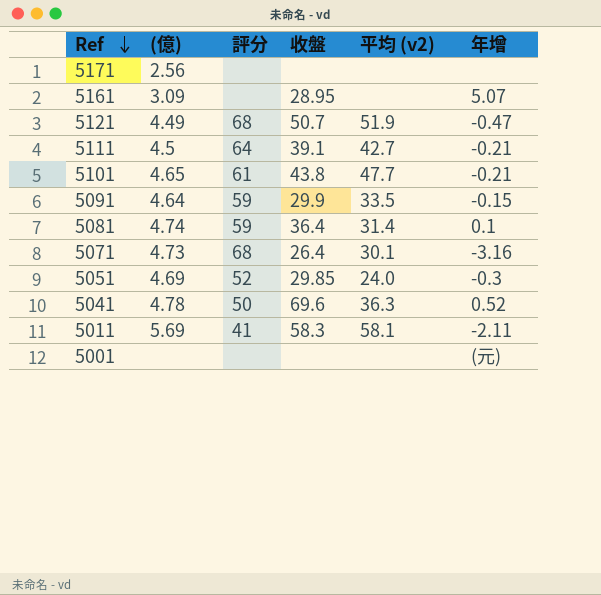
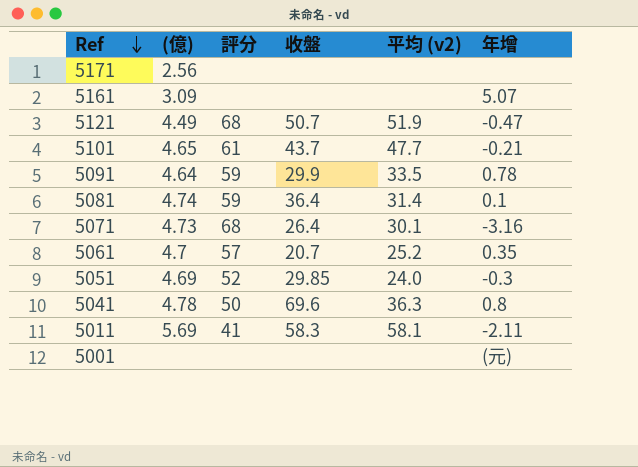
row 5111: 4.5 | 64 | 39.1 | 42.7 | -0.21 -> none
5161 | 收盤: 28.95 -> none
5101 | 收盤: 43.8 -> 43.7
5091 | 年增: -0.15 -> 0.78
row 5061: none -> 4.7 | 57 | 20.7 | 25.2 | 0.35
5041 | 年增: 0.52 -> 0.8

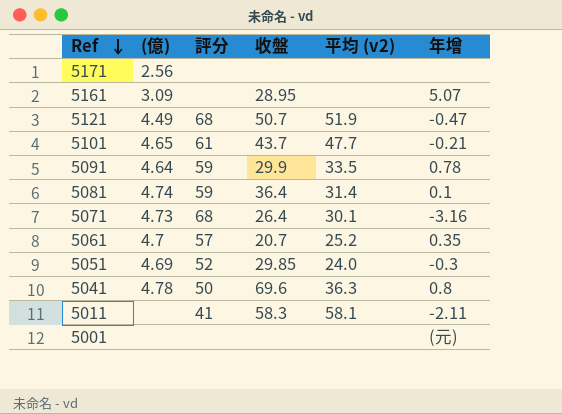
5161 | 收盤: none -> 28.95
5011 | (億): 5.69 -> none

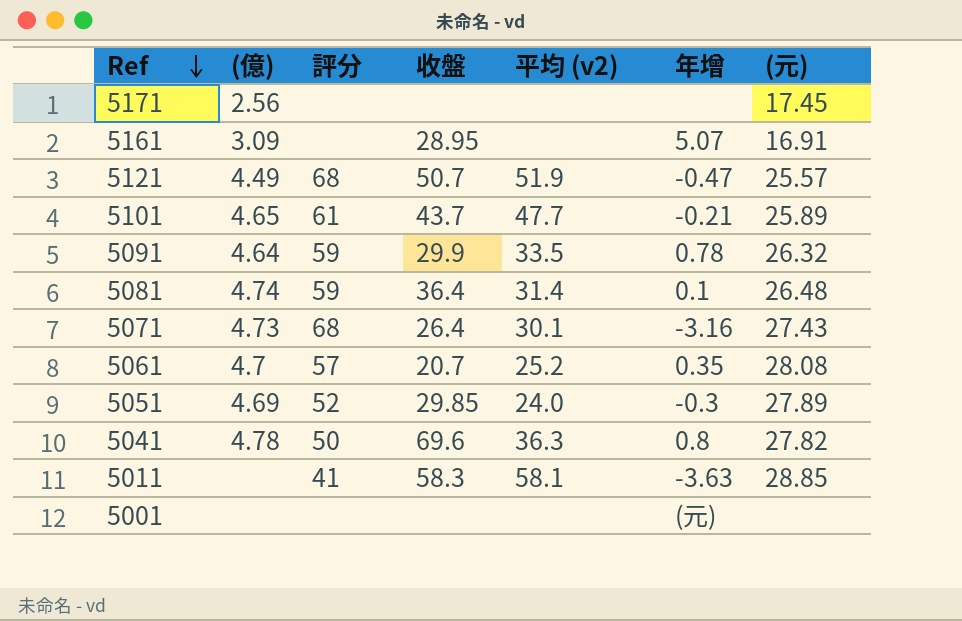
column (元) | position: none -> 7
5011 | 年增: -2.11 -> -3.63

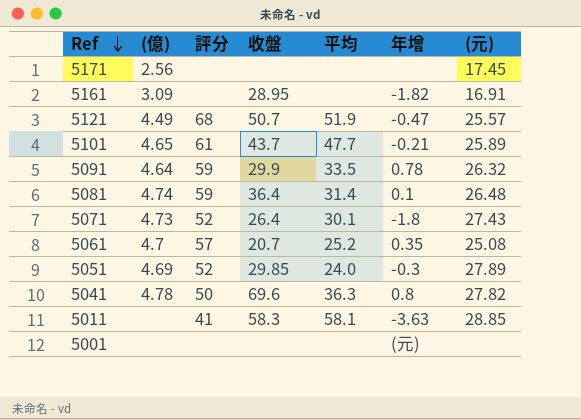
column name: 平均 (v2) -> 平均
5161 | 年增: 5.07 -> -1.82
5071 | 評分: 68 -> 52
5071 | 年增: -3.16 -> -1.8
5061 | (元): 28.08 -> 25.08

